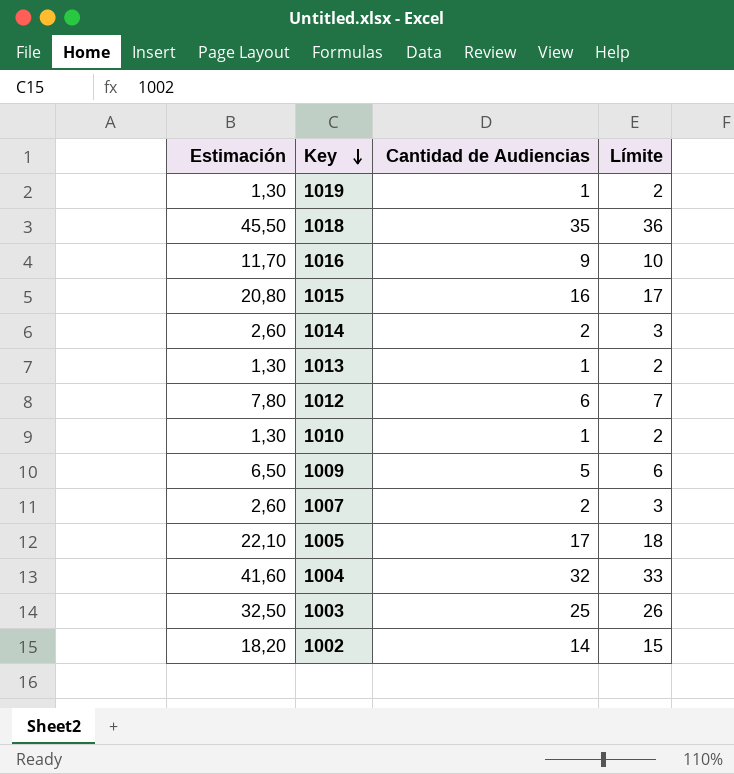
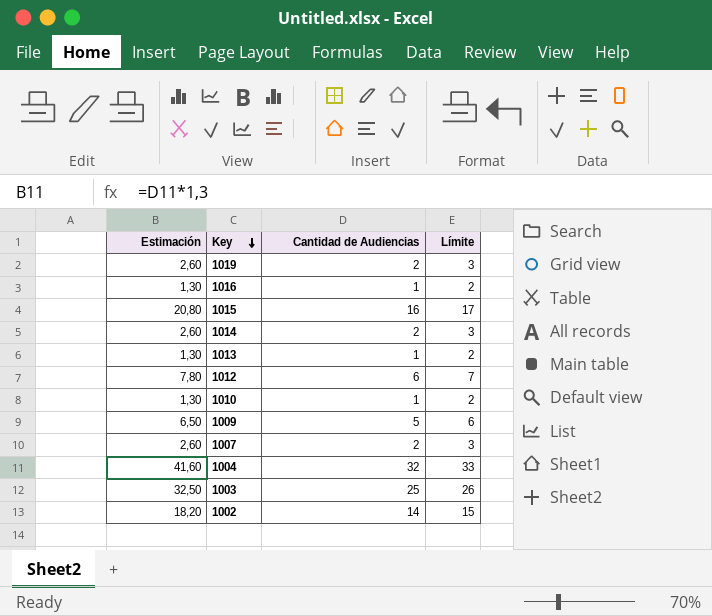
row 1018: 45,50 | 35 | 36 -> none
row 1005: 22,10 | 17 | 18 -> none
1019 | Estimación: 1,30 -> 2,60
1019 | Cantidad de Audiencias: 1 -> 2
1019 | Límite: 2 -> 3
1016 | Estimación: 11,70 -> 1,30
1016 | Cantidad de Audiencias: 9 -> 1
1016 | Límite: 10 -> 2

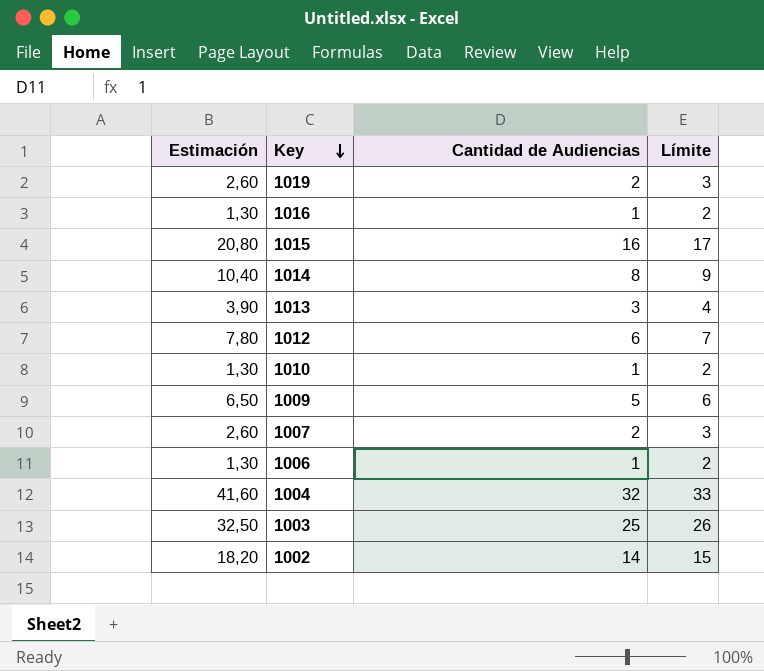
1014 | Estimación: 2,60 -> 10,40
1014 | Cantidad de Audiencias: 2 -> 8
1014 | Límite: 3 -> 9
1013 | Estimación: 1,30 -> 3,90
1013 | Cantidad de Audiencias: 1 -> 3
1013 | Límite: 2 -> 4
row 1006: none -> 1,30 | 1 | 2

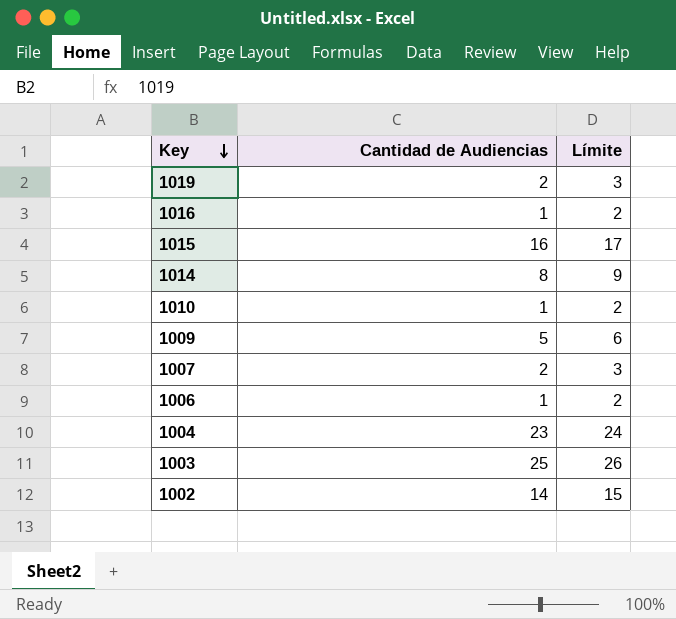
column Estimación | formula: [Cantidad de Audiencias] * 1,3 -> none
row 1013: 3,90 | 3 | 4 -> none
row 1012: 7,80 | 6 | 7 -> none
1004 | Cantidad de Audiencias: 32 -> 23
1004 | Límite: 33 -> 24

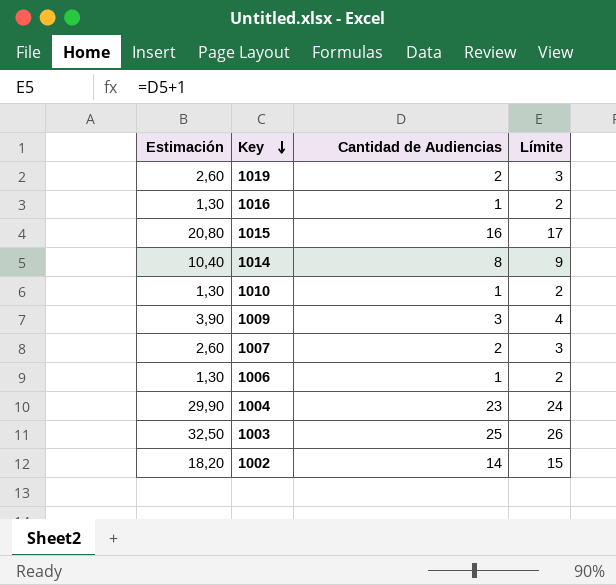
column Estimación | formula: none -> [Cantidad de Audiencias] * 1,3
1009 | Cantidad de Audiencias: 5 -> 3
1009 | Límite: 6 -> 4

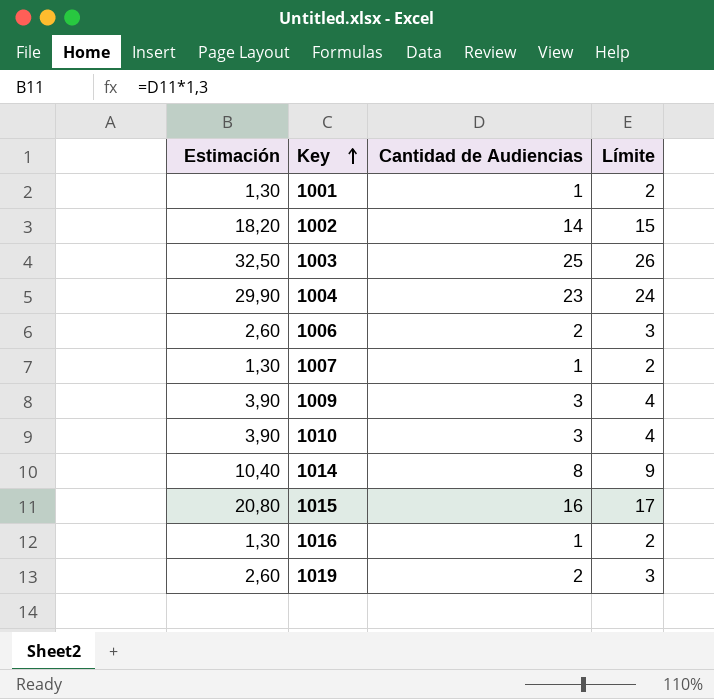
row order: Key descending -> Key ascending
row 1001: none -> 1,30 | 1 | 2
1006 | Estimación: 1,30 -> 2,60
1006 | Cantidad de Audiencias: 1 -> 2
1006 | Límite: 2 -> 3
1007 | Estimación: 2,60 -> 1,30
1007 | Cantidad de Audiencias: 2 -> 1
1007 | Límite: 3 -> 2
1010 | Estimación: 1,30 -> 3,90
1010 | Cantidad de Audiencias: 1 -> 3
1010 | Límite: 2 -> 4

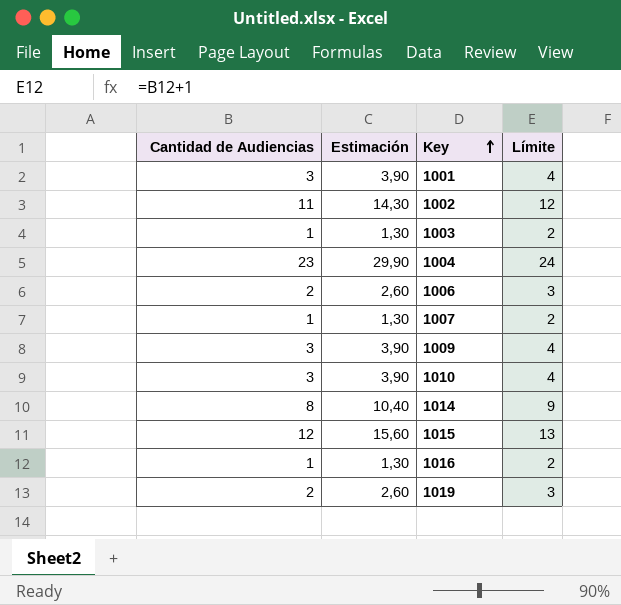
column Cantidad de Audiencias | position: 3 -> 1
1001 | Cantidad de Audiencias: 1 -> 3
1001 | Estimación: 1,30 -> 3,90
1001 | Límite: 2 -> 4
1002 | Cantidad de Audiencias: 14 -> 11
1002 | Estimación: 18,20 -> 14,30
1002 | Límite: 15 -> 12
1003 | Cantidad de Audiencias: 25 -> 1
1003 | Estimación: 32,50 -> 1,30
1003 | Límite: 26 -> 2
1015 | Cantidad de Audiencias: 16 -> 12
1015 | Estimación: 20,80 -> 15,60
1015 | Límite: 17 -> 13

